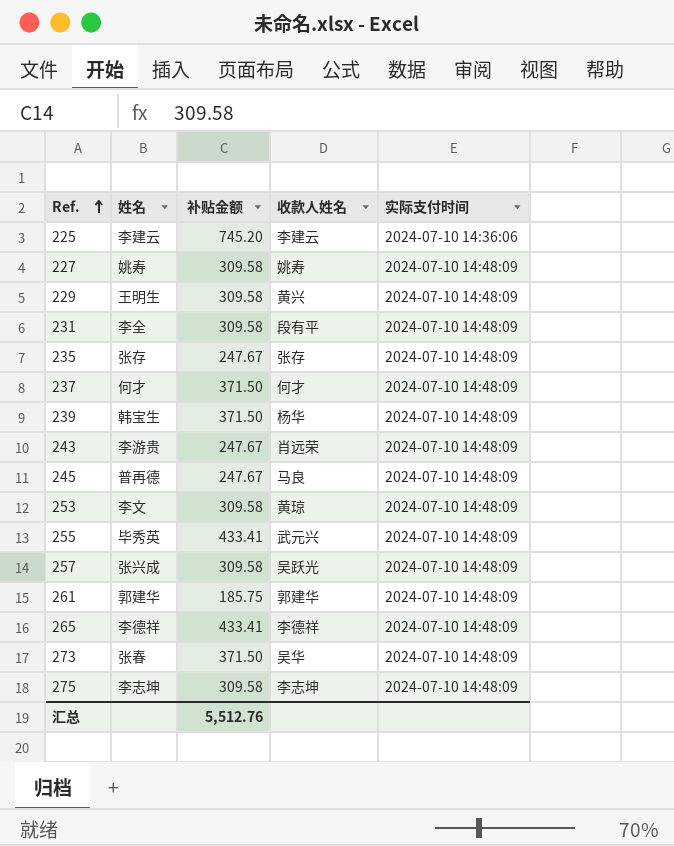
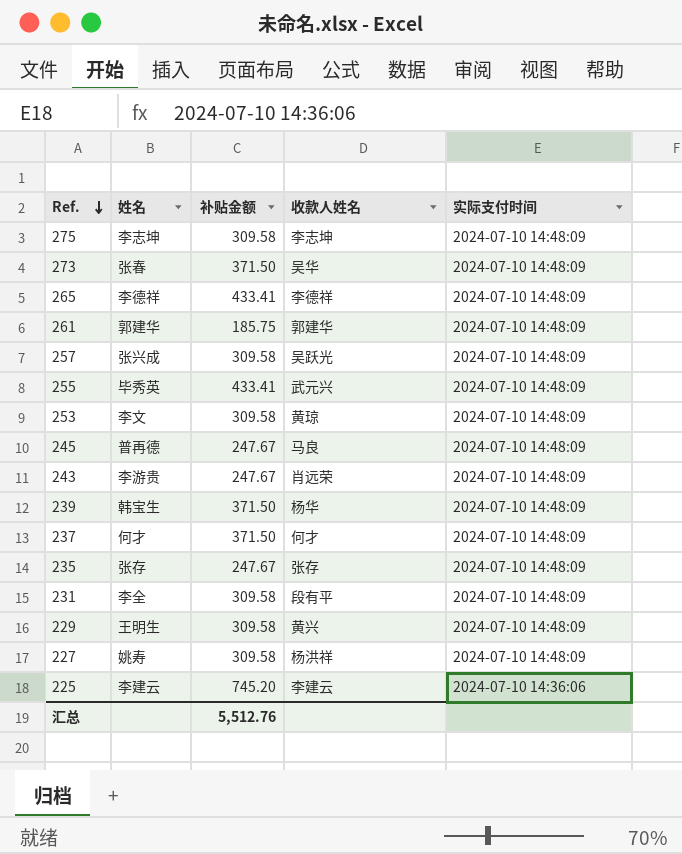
row order: Ref. ascending -> Ref. descending
227 | 收款人姓名: 姚寿 -> 杨洪祥

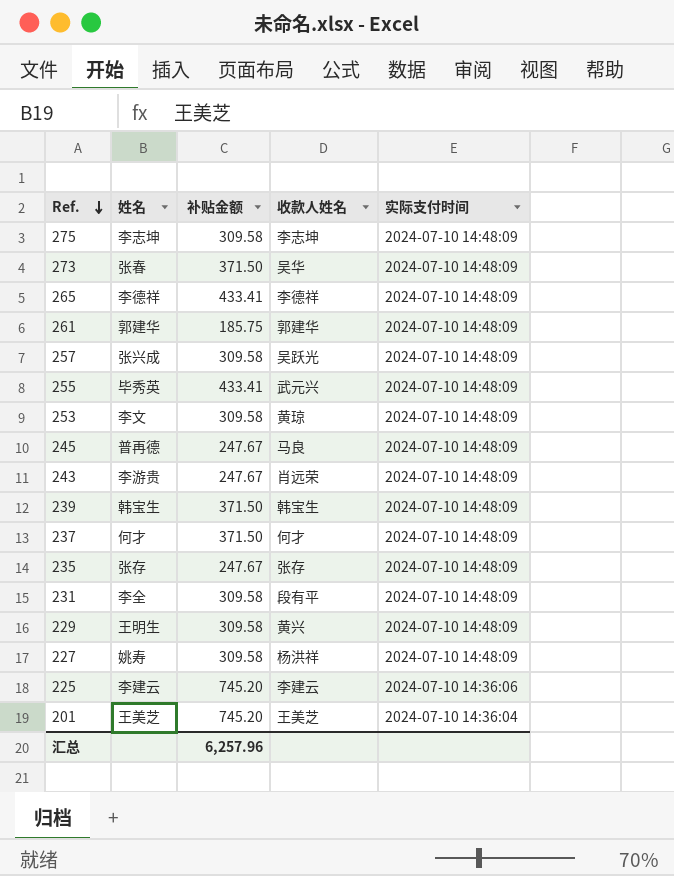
239 | 收款人姓名: 杨华 -> 韩宝生
row 201: none -> 王美芝 | 745.20 | 王美芝 | 2024-07-10 14:36:04
汇总 | 补贴金额: 5,512.76 -> 6,257.96

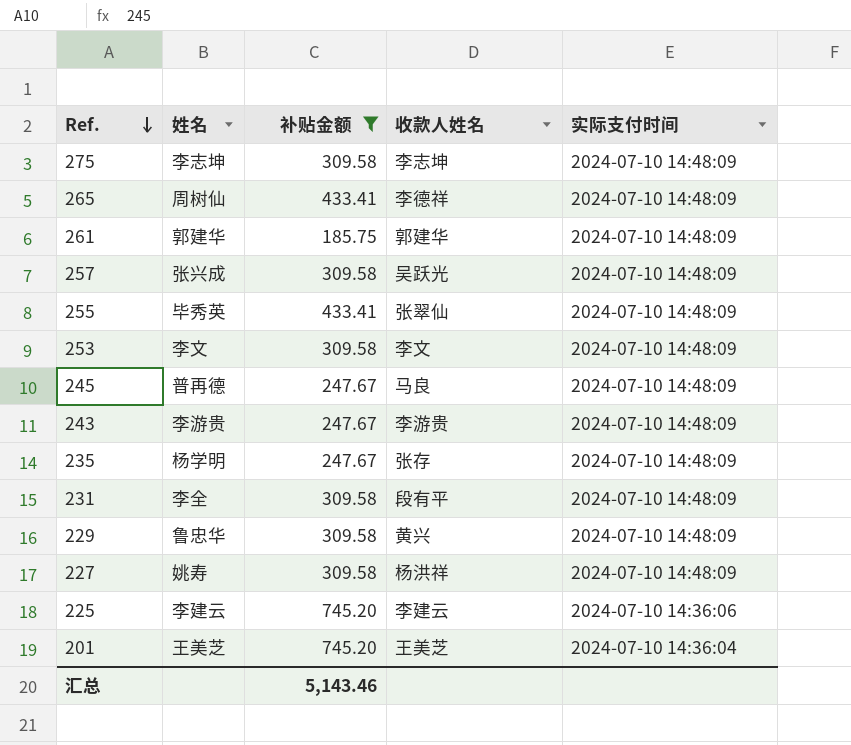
filter: none -> 补贴金额 != 371.50
265 | 姓名: 李德祥 -> 周树仙
255 | 收款人姓名: 武元兴 -> 张翠仙
253 | 收款人姓名: 黄琼 -> 李文
243 | 收款人姓名: 肖远荣 -> 李游贵
235 | 姓名: 张存 -> 杨学明
229 | 姓名: 王明生 -> 鲁忠华
汇总 | 补贴金额: 6,257.96 -> 5,143.46

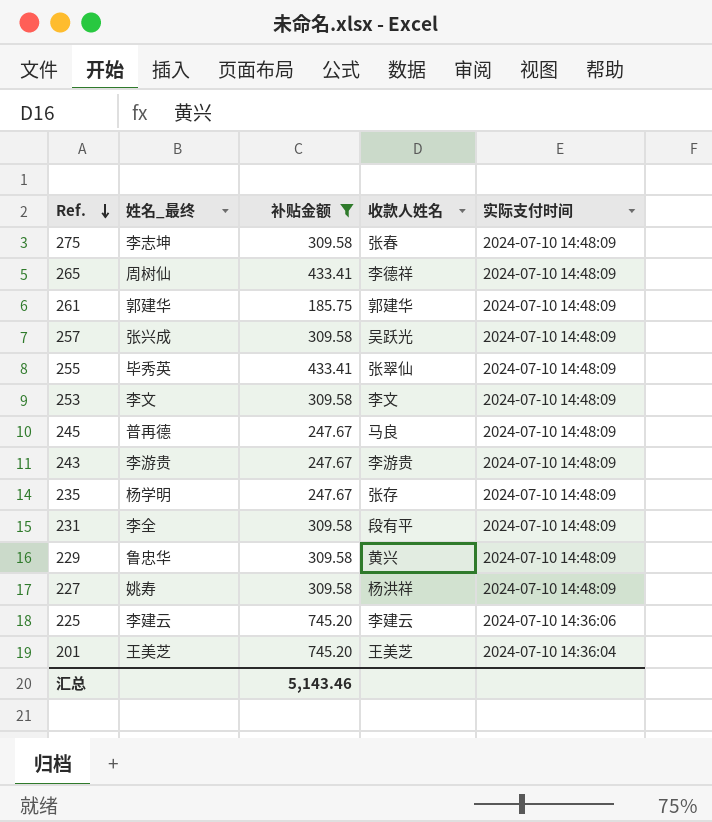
column name: 姓名 -> 姓名_最终
275 | 收款人姓名: 李志坤 -> 张春

